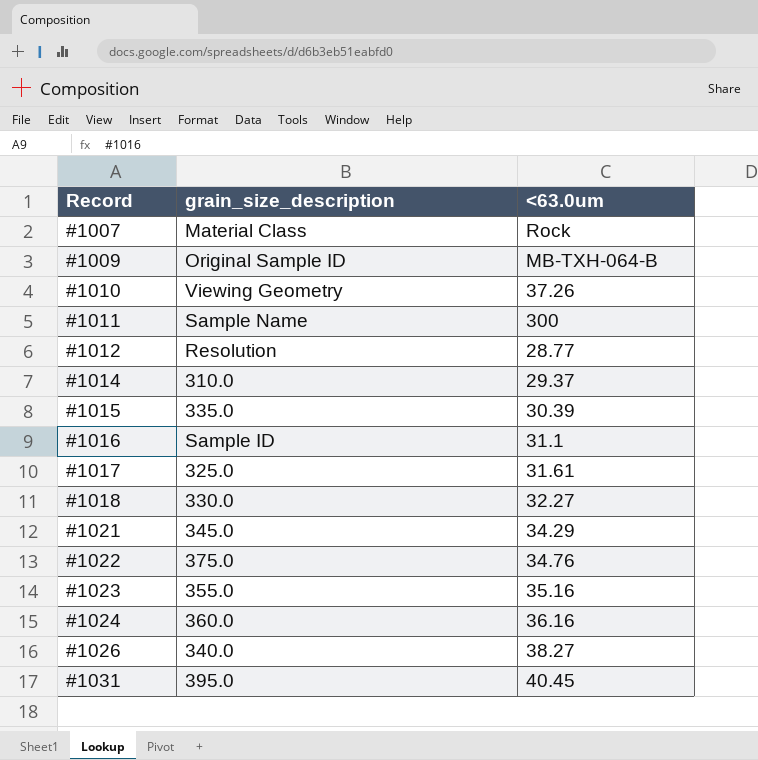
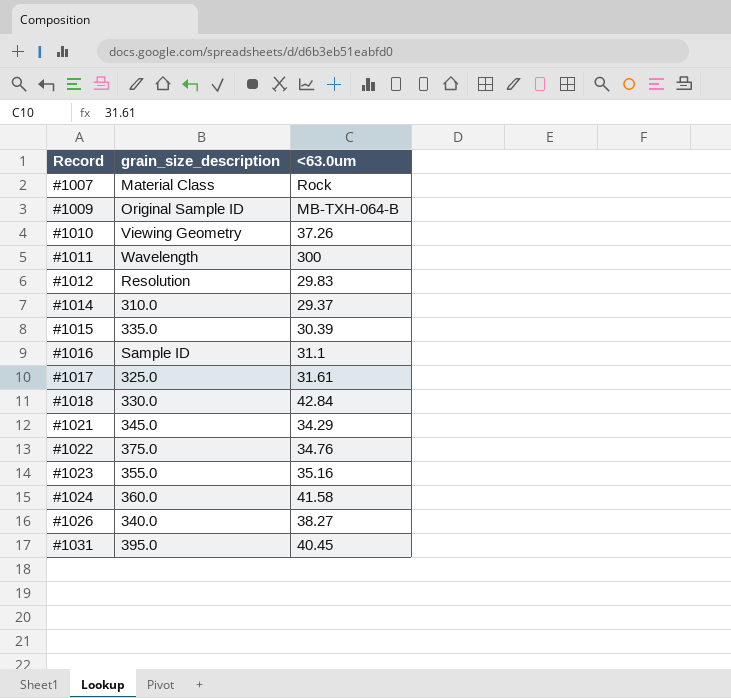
#1011 | grain_size_description: Sample Name -> Wavelength
#1012 | <63.0um: 28.77 -> 29.83
#1018 | <63.0um: 32.27 -> 42.84
#1024 | <63.0um: 36.16 -> 41.58

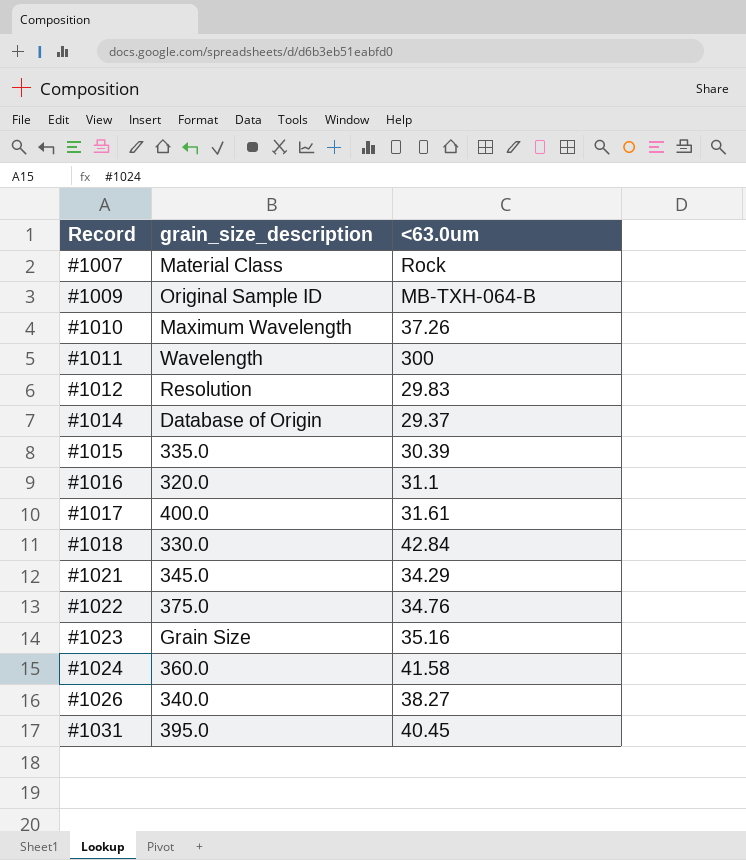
#1010 | grain_size_description: Viewing Geometry -> Maximum Wavelength
#1014 | grain_size_description: 310.0 -> Database of Origin
#1016 | grain_size_description: Sample ID -> 320.0
#1017 | grain_size_description: 325.0 -> 400.0
#1023 | grain_size_description: 355.0 -> Grain Size

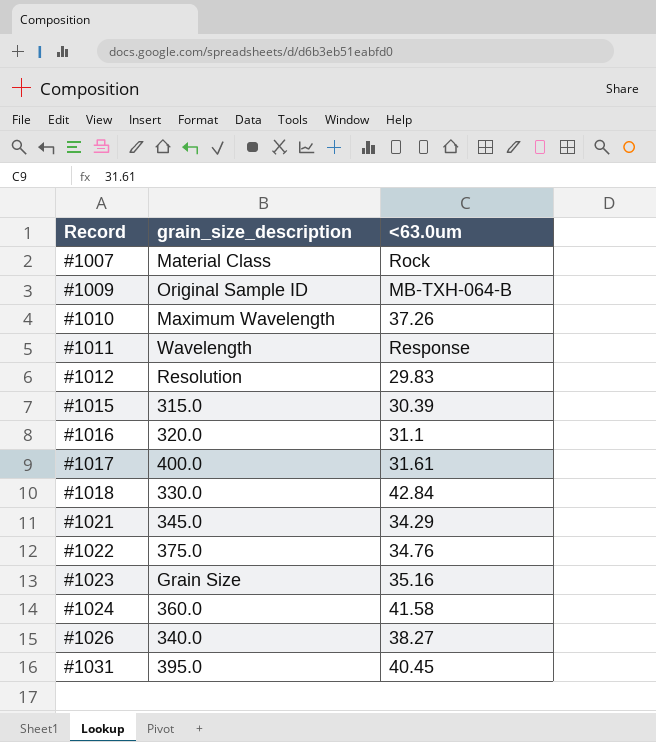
row #1014: Database of Origin | 29.37 -> none
#1011 | <63.0um: 300 -> Response
#1015 | grain_size_description: 335.0 -> 315.0

